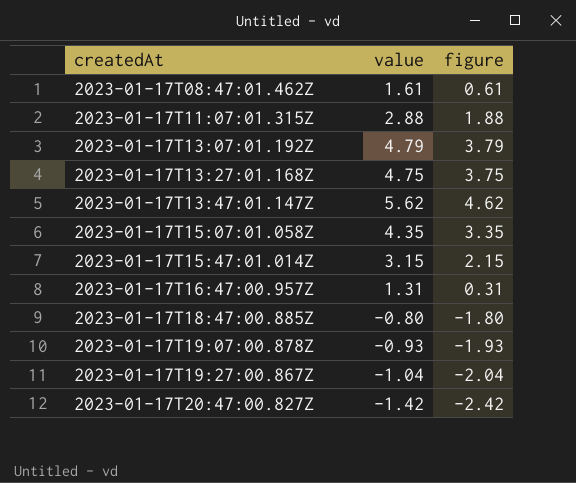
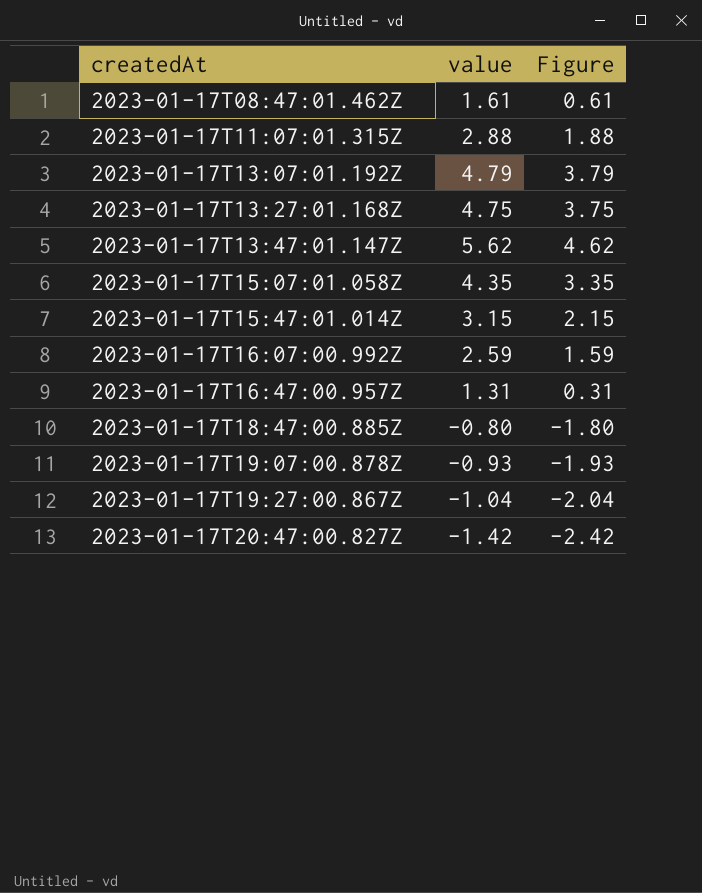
column name: figure -> Figure
row 2023-01-17T16:07:00.992Z: none -> 2.59 | 1.59

